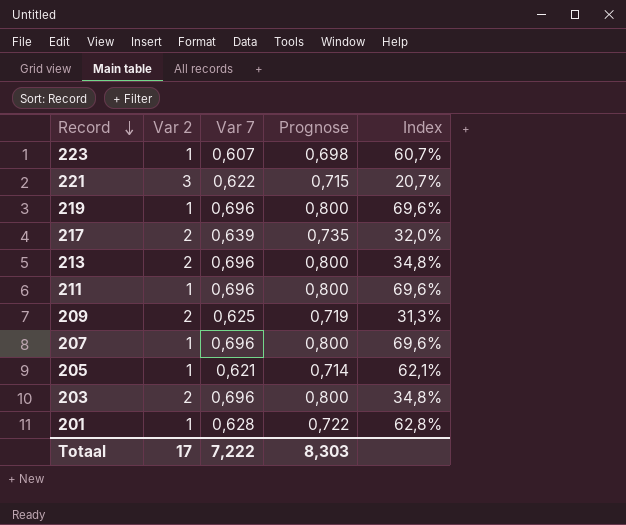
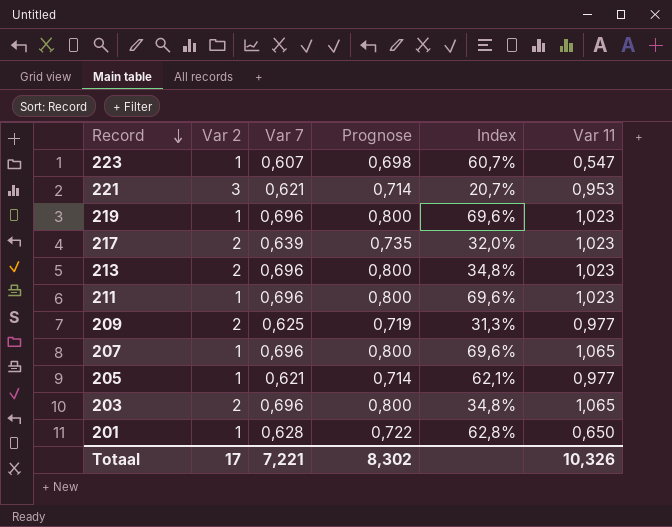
column Var 11 | position: none -> 6
221 | Var 7: 0,622 -> 0,621
221 | Prognose: 0,715 -> 0,714
Totaal | Var 7: 7,222 -> 7,221
Totaal | Prognose: 8,303 -> 8,302

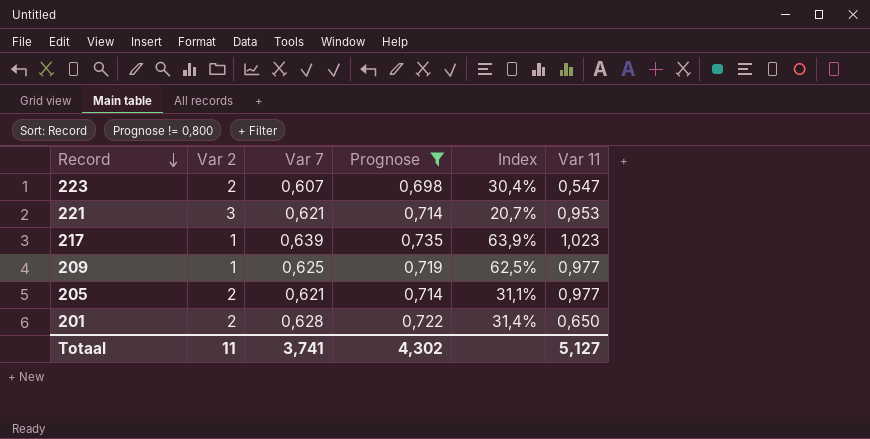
filter: none -> Prognose != 0,800
223 | Var 2: 1 -> 2
223 | Index: 60,7% -> 30,4%
217 | Var 2: 2 -> 1
217 | Index: 32,0% -> 63,9%
209 | Var 2: 2 -> 1
209 | Index: 31,3% -> 62,5%
205 | Var 2: 1 -> 2
205 | Index: 62,1% -> 31,1%
201 | Var 2: 1 -> 2
201 | Index: 62,8% -> 31,4%
Totaal | Var 2: 17 -> 11
Totaal | Var 7: 7,221 -> 3,741
Totaal | Prognose: 8,302 -> 4,302
Totaal | Var 11: 10,326 -> 5,127

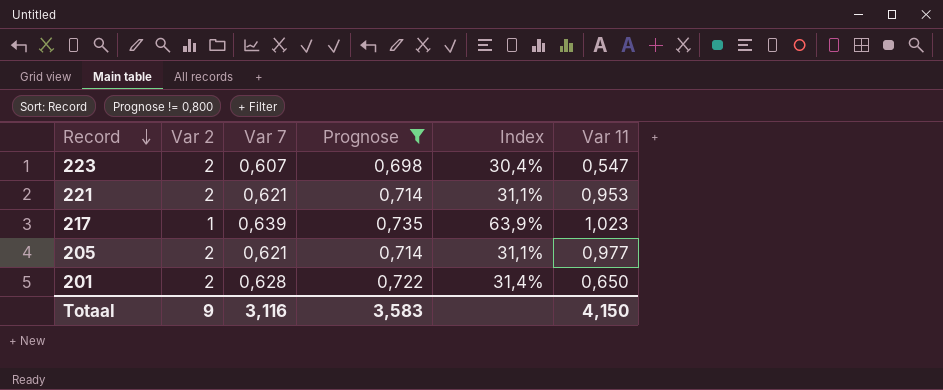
row 209: 1 | 0,625 | 0,719 | 62,5% | 0,977 -> none
221 | Var 2: 3 -> 2
221 | Index: 20,7% -> 31,1%
Totaal | Var 2: 11 -> 9
Totaal | Var 7: 3,741 -> 3,116
Totaal | Prognose: 4,302 -> 3,583
Totaal | Var 11: 5,127 -> 4,150

